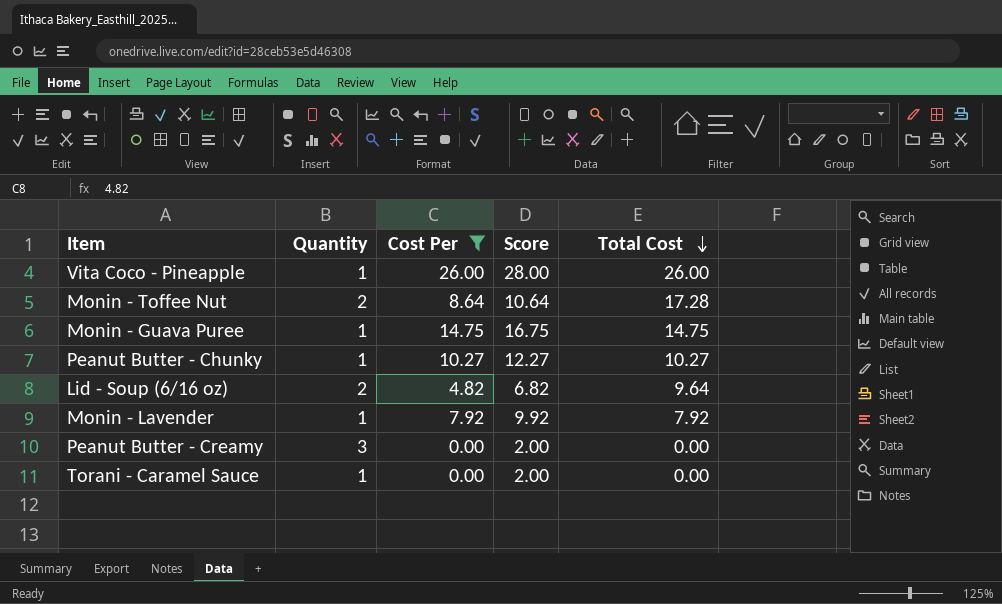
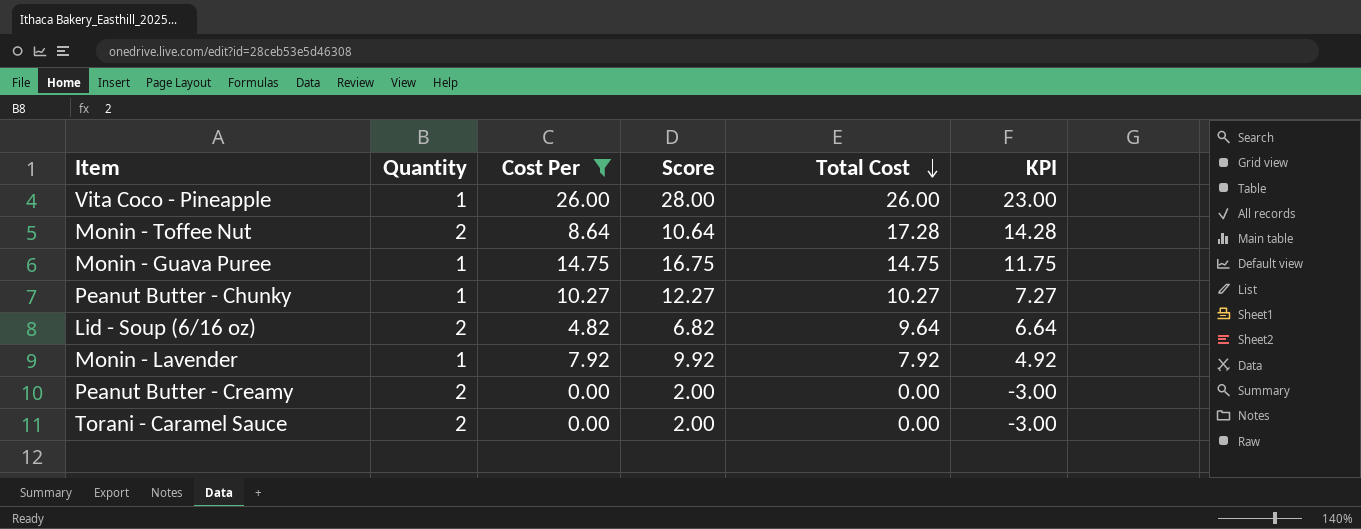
column KPI | formula: none -> [Total Cost] - 3
Peanut Butter - Creamy | Quantity: 3 -> 2
Torani - Caramel Sauce | Quantity: 1 -> 2

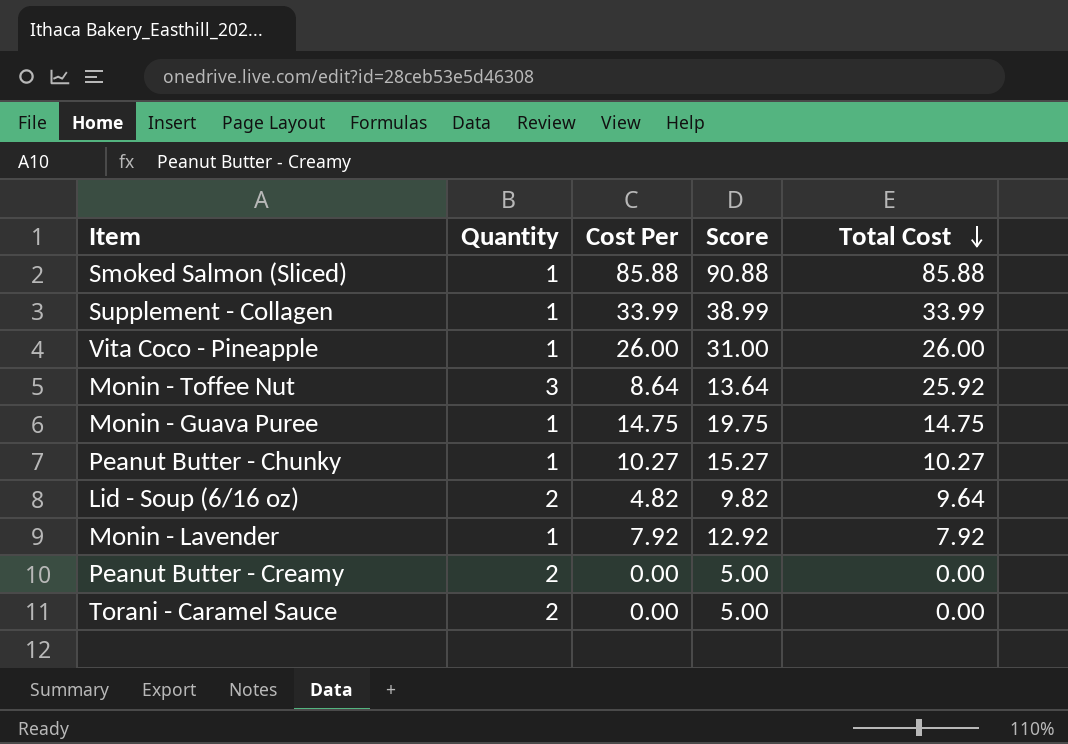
filter: Cost Per <= 26.00 -> none
column KPI | formula: [Total Cost] - 3 -> none
column Score | formula: [Cost Per] + 2 -> [Cost Per] + 5
Monin - Toffee Nut | Quantity: 2 -> 3
Monin - Toffee Nut | Total Cost: 17.28 -> 25.92

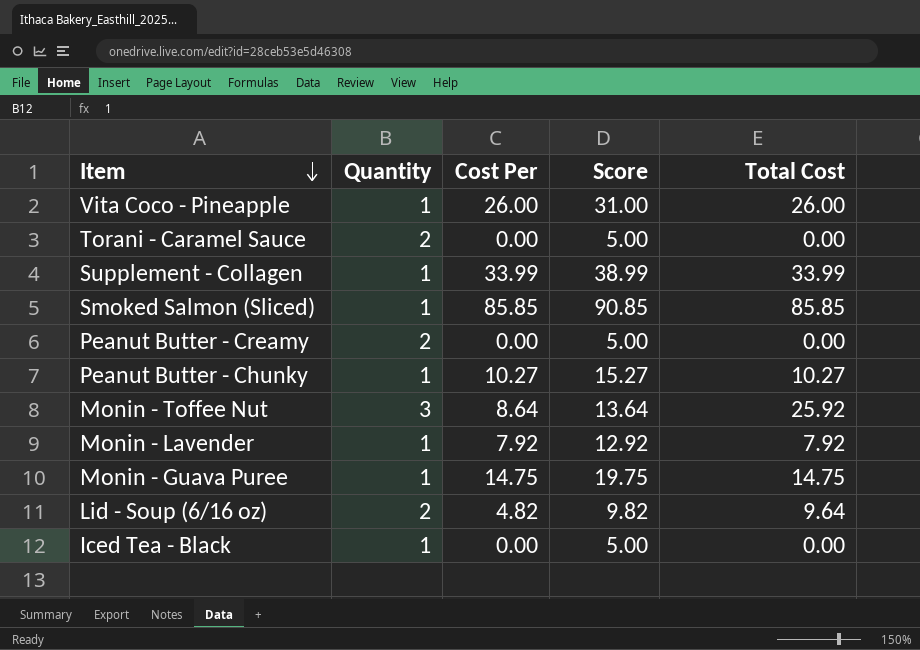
row order: Total Cost descending -> Item descending
Smoked Salmon (Sliced) | Cost Per: 85.88 -> 85.85
Smoked Salmon (Sliced) | Score: 90.88 -> 90.85
Smoked Salmon (Sliced) | Total Cost: 85.88 -> 85.85
row Iced Tea - Black: none -> 1 | 0.00 | 5.00 | 0.00

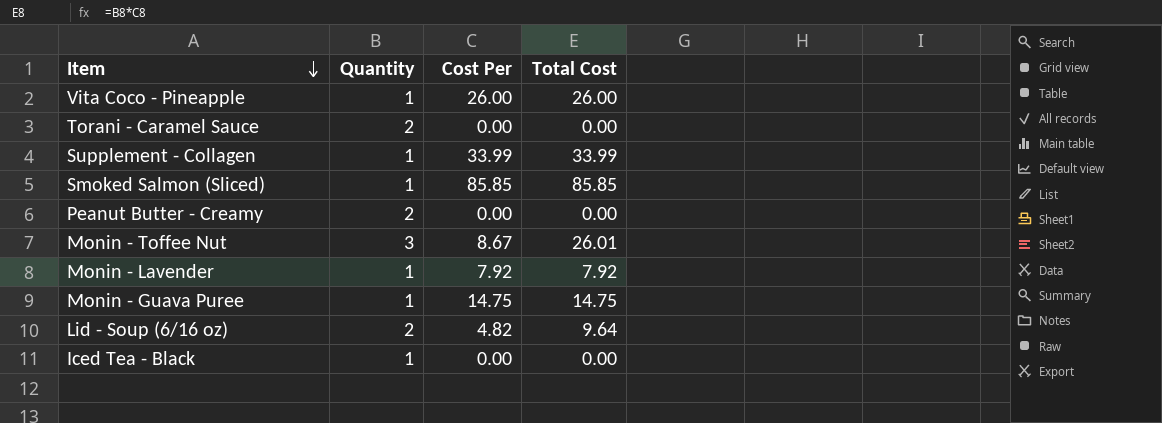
column Score | formula: [Cost Per] + 5 -> none
row Peanut Butter - Chunky: 1 | 10.27 | 15.27 | 10.27 -> none
Monin - Toffee Nut | Cost Per: 8.64 -> 8.67
Monin - Toffee Nut | Total Cost: 25.92 -> 26.01

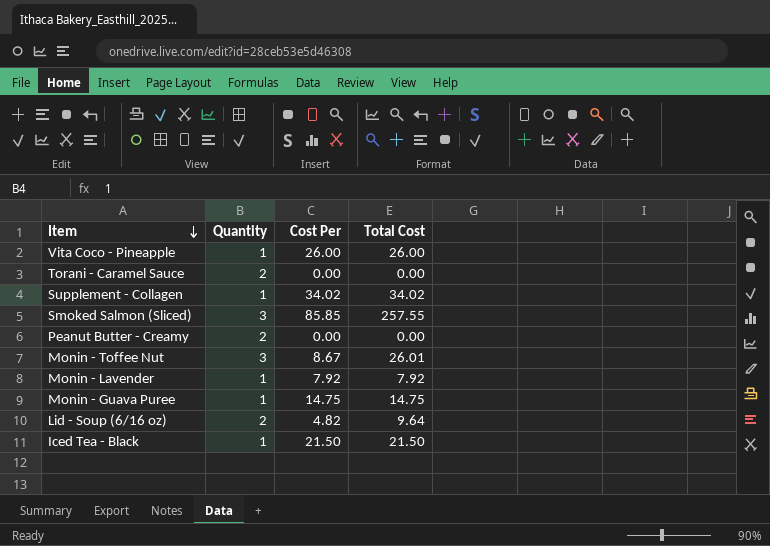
Supplement - Collagen | Cost Per: 33.99 -> 34.02
Supplement - Collagen | Total Cost: 33.99 -> 34.02
Smoked Salmon (Sliced) | Quantity: 1 -> 3
Smoked Salmon (Sliced) | Total Cost: 85.85 -> 257.55
Iced Tea - Black | Cost Per: 0.00 -> 21.50
Iced Tea - Black | Total Cost: 0.00 -> 21.50

